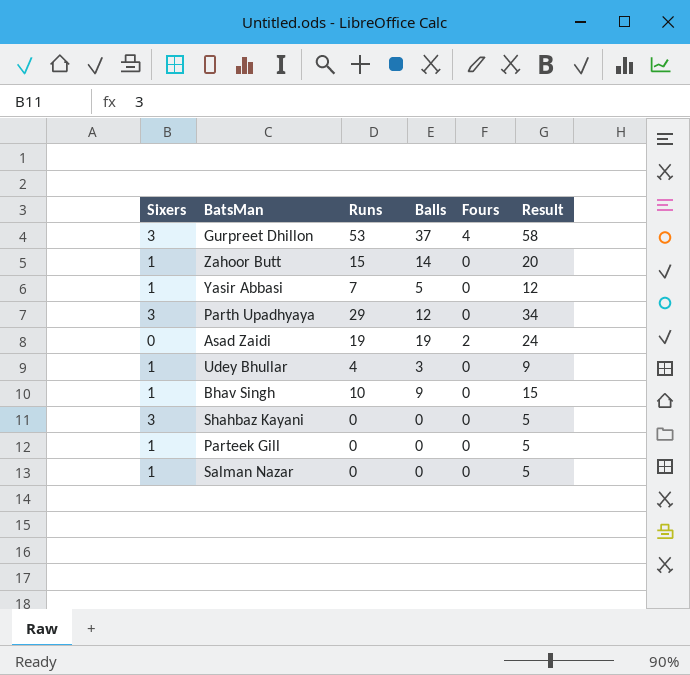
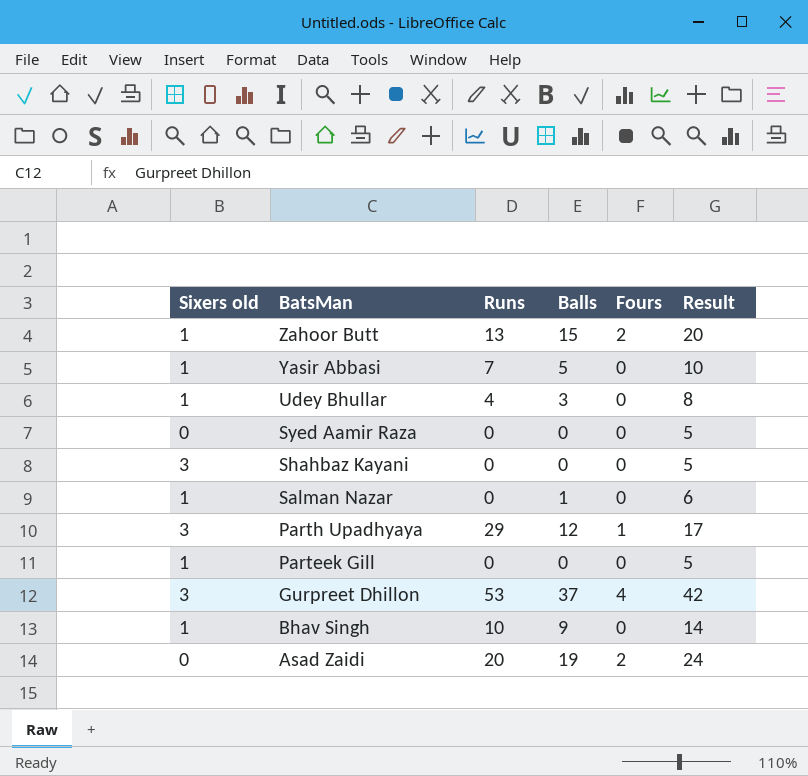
row order: none -> BatsMan descending
column name: Sixers -> Sixers old
column Result | formula: [Runs] + 5 -> [Balls] + 5
Zahoor Butt | Runs: 15 -> 13
Zahoor Butt | Balls: 14 -> 15
Zahoor Butt | Fours: 0 -> 2
row Syed Aamir Raza: none -> 0 | 0 | 0 | 0 | 5
Salman Nazar | Balls: 0 -> 1
Parth Upadhyaya | Fours: 0 -> 1
Asad Zaidi | Runs: 19 -> 20

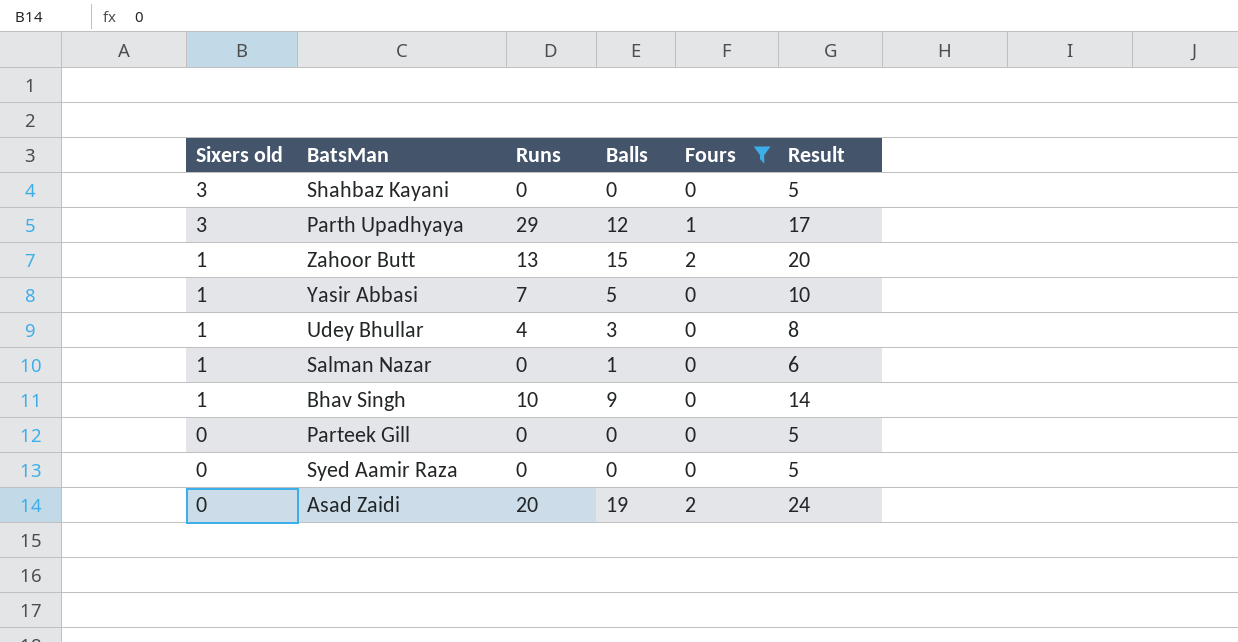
filter: none -> Fours != 4
row order: BatsMan descending -> Sixers old descending
Parteek Gill | Sixers old: 1 -> 0

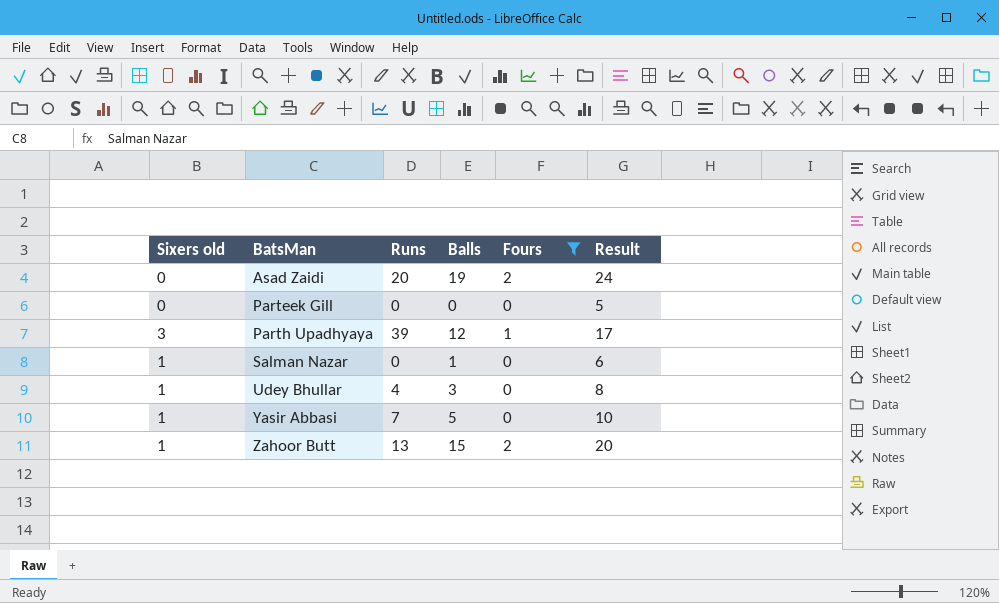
row order: Sixers old descending -> BatsMan ascending
row Shahbaz Kayani: 3 | 0 | 0 | 0 | 5 -> none
row Bhav Singh: 1 | 10 | 9 | 0 | 14 -> none
row Syed Aamir Raza: 0 | 0 | 0 | 0 | 5 -> none
Parth Upadhyaya | Runs: 29 -> 39

